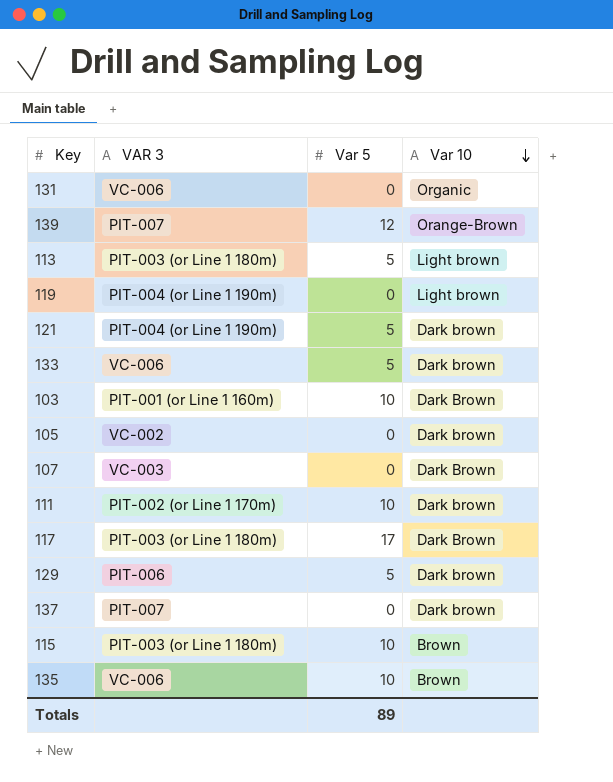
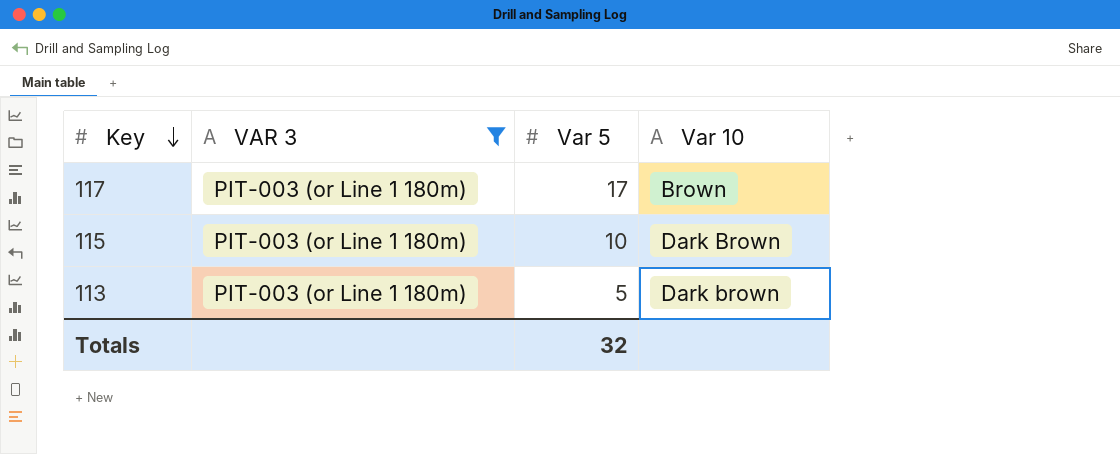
filter: none -> VAR 3 = PIT-003 (or Line 1 180m)
row order: Var 10 descending -> Key descending
117 | Var 10: Dark Brown -> Brown
115 | Var 10: Brown -> Dark Brown
113 | Var 10: Light brown -> Dark brown
Totals | Var 5: 89 -> 32

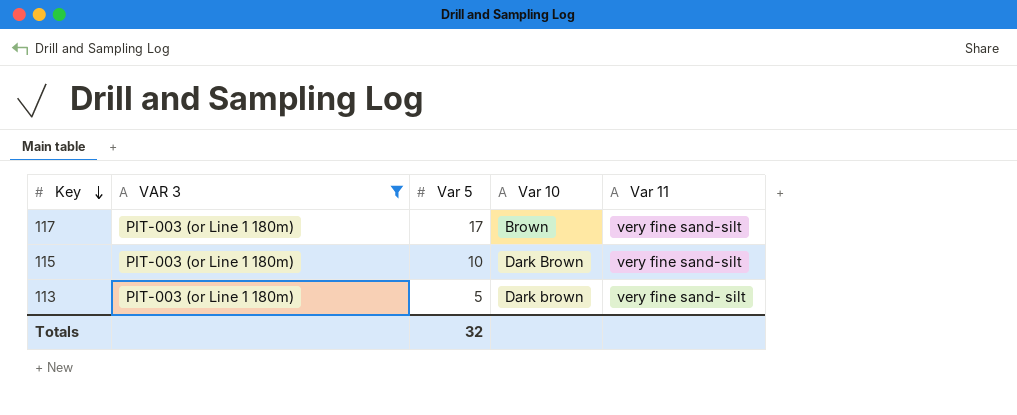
column Var 11 | position: none -> 5

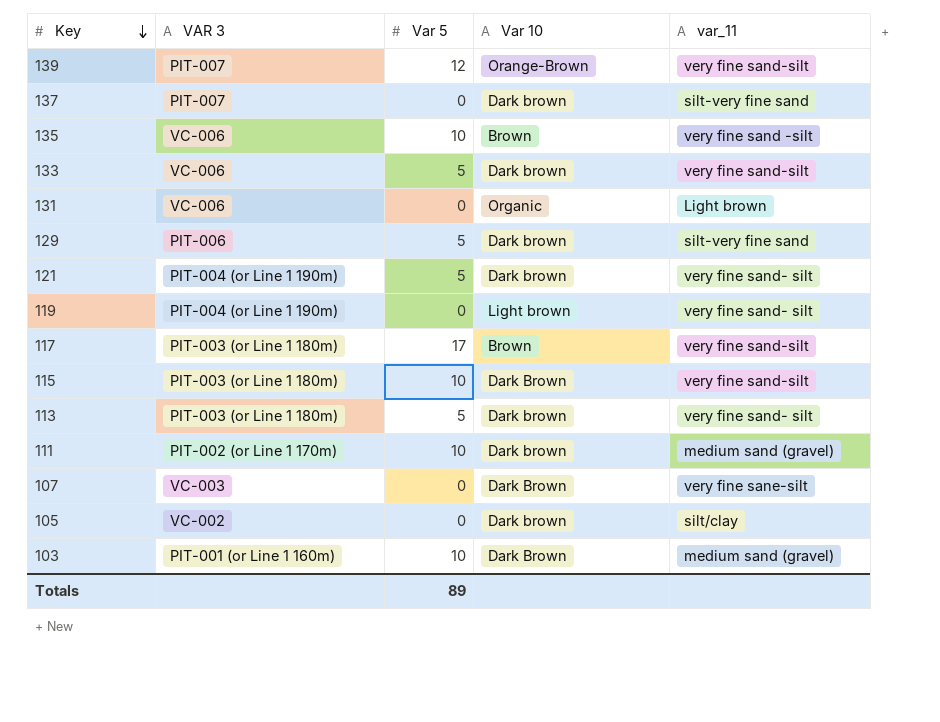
filter: VAR 3 = PIT-003 (or Line 1 180m) -> none
column name: Var 11 -> var_11
Totals | Var 5: 32 -> 89

